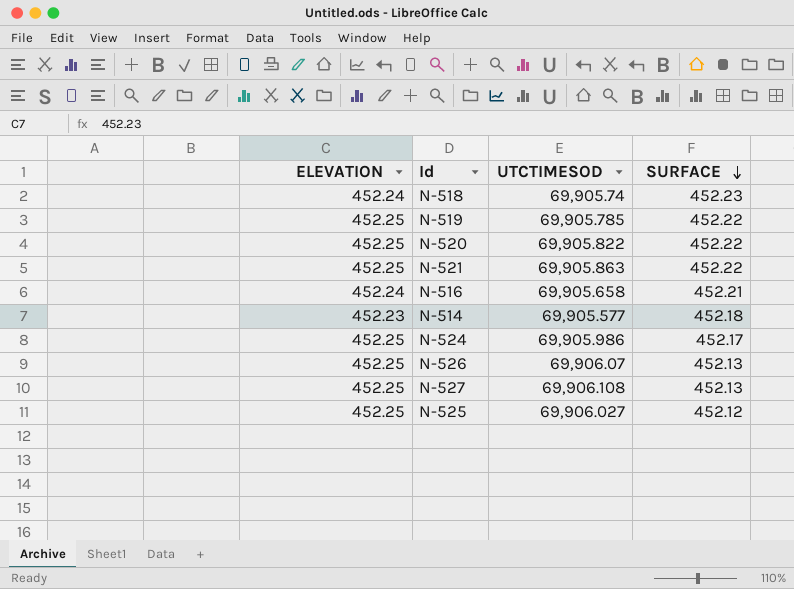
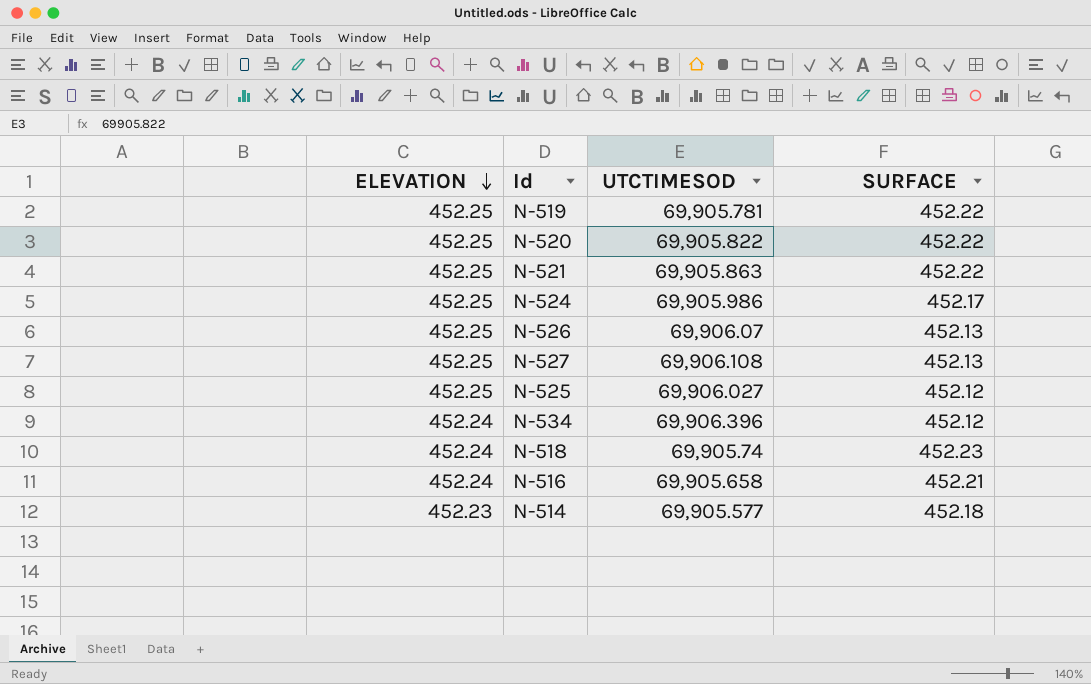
row order: SURFACE descending -> ELEVATION descending
N-519 | UTCTIMESOD: 69,905.785 -> 69,905.781
row N-534: none -> 452.24 | 69,906.396 | 452.12

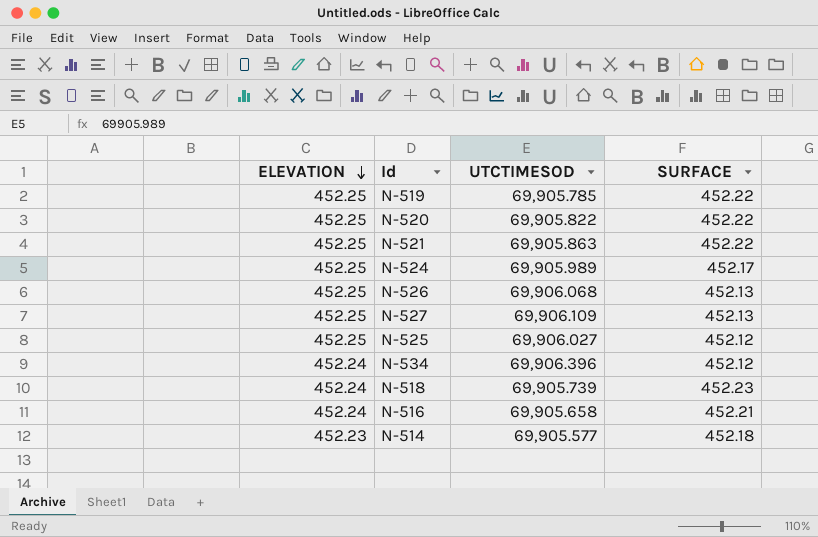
N-519 | UTCTIMESOD: 69,905.781 -> 69,905.785
N-524 | UTCTIMESOD: 69,905.986 -> 69,905.989
N-526 | UTCTIMESOD: 69,906.07 -> 69,906.068
N-527 | UTCTIMESOD: 69,906.108 -> 69,906.109
N-518 | UTCTIMESOD: 69,905.74 -> 69,905.739

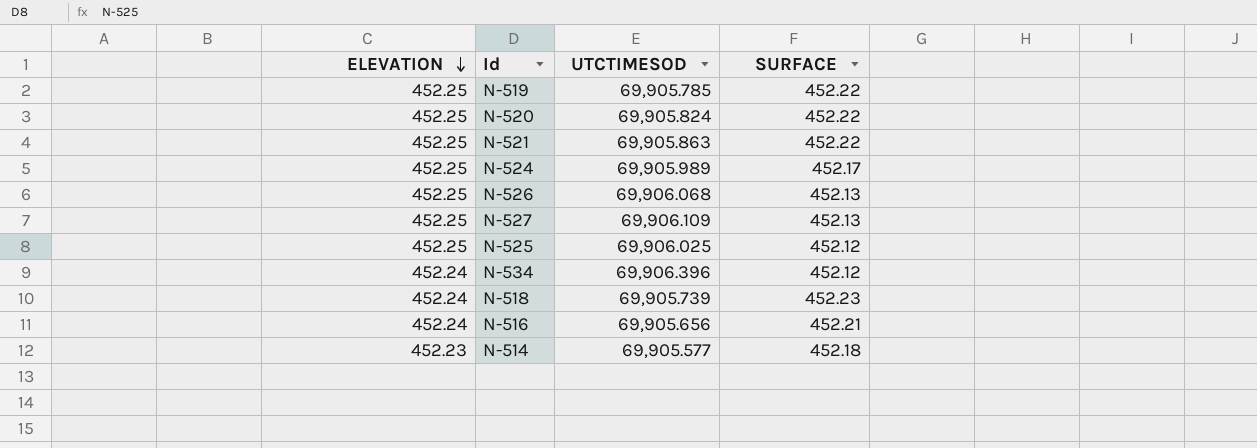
N-520 | UTCTIMESOD: 69,905.822 -> 69,905.824
N-525 | UTCTIMESOD: 69,906.027 -> 69,906.025
N-516 | UTCTIMESOD: 69,905.658 -> 69,905.656

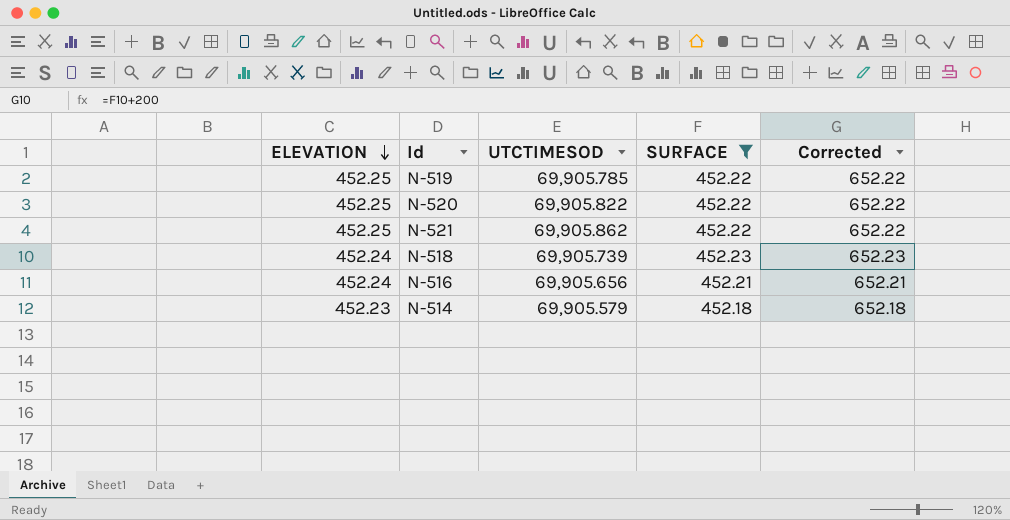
filter: none -> SURFACE >= 452.18
column Corrected | formula: none -> [SURFACE] + 200
N-520 | UTCTIMESOD: 69,905.824 -> 69,905.822
N-521 | UTCTIMESOD: 69,905.863 -> 69,905.862
N-514 | UTCTIMESOD: 69,905.577 -> 69,905.579

